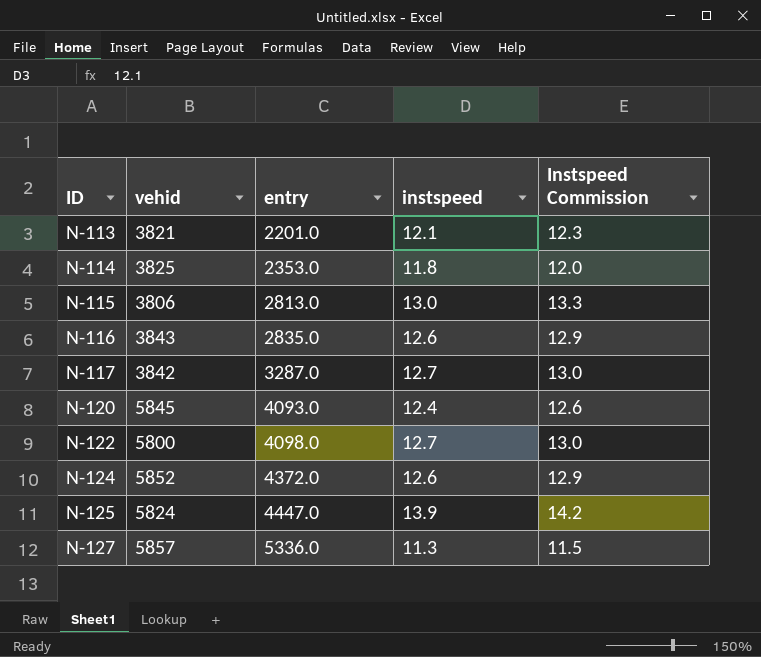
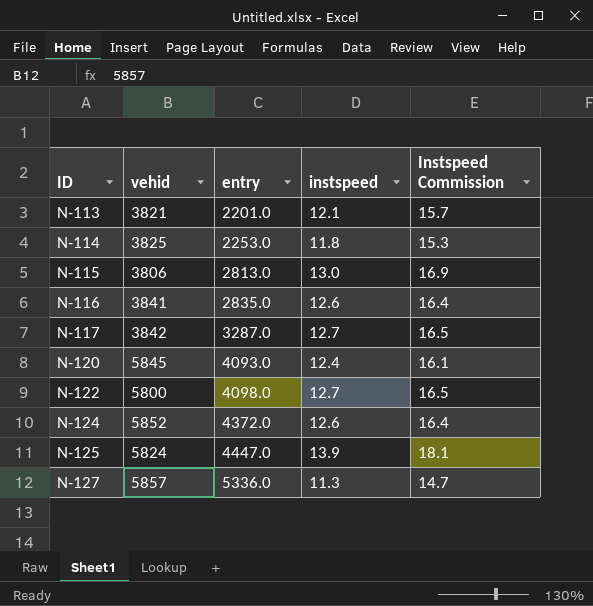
column Instspeed Commission | formula: [instspeed] * 1.02 -> [instspeed] * 1.3
N-114 | entry: 2353.0 -> 2253.0
N-116 | vehid: 3843 -> 3841

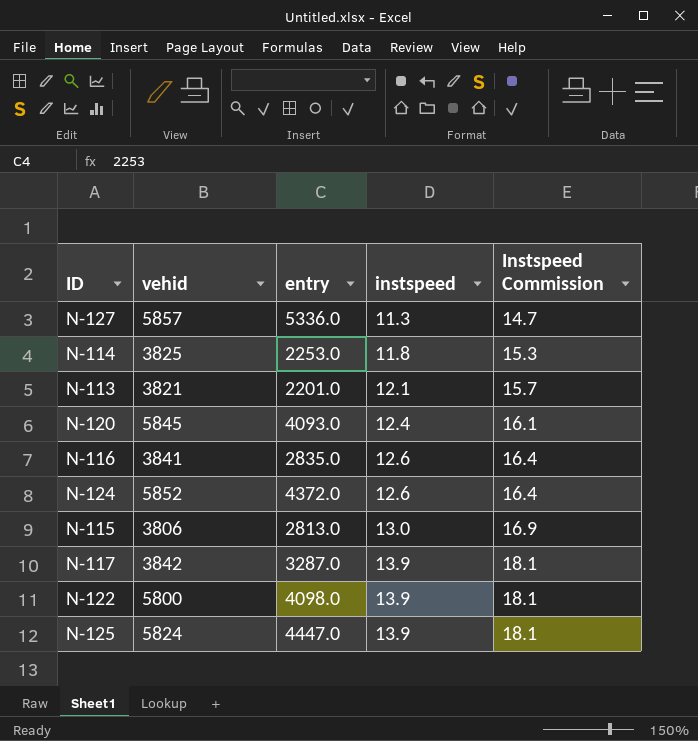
row order: ID ascending -> instspeed ascending
N-117 | instspeed: 12.7 -> 13.9
N-117 | Instspeed Commission: 16.5 -> 18.1
N-122 | instspeed: 12.7 -> 13.9
N-122 | Instspeed Commission: 16.5 -> 18.1

